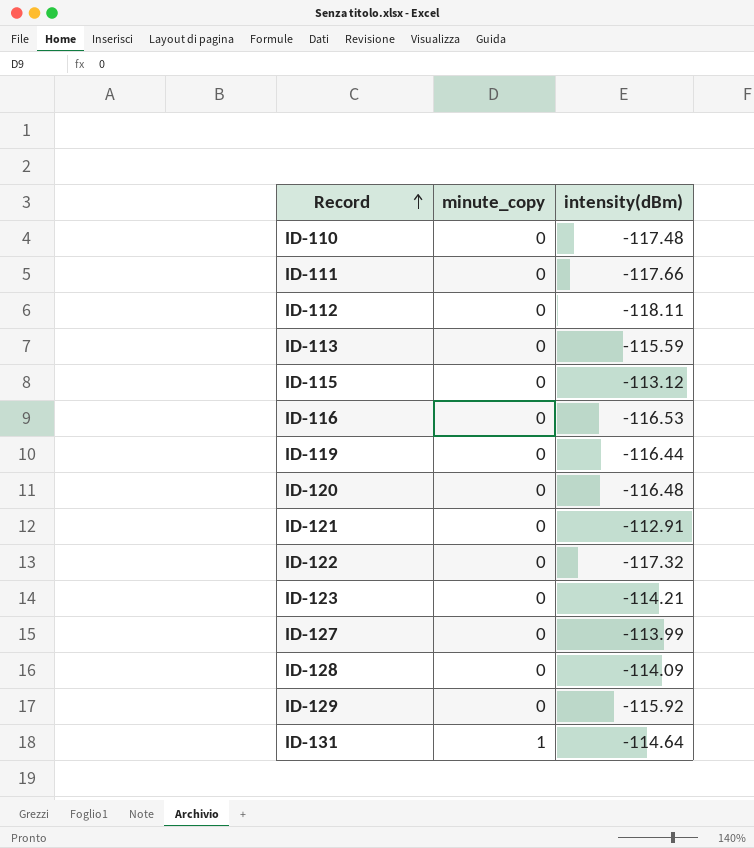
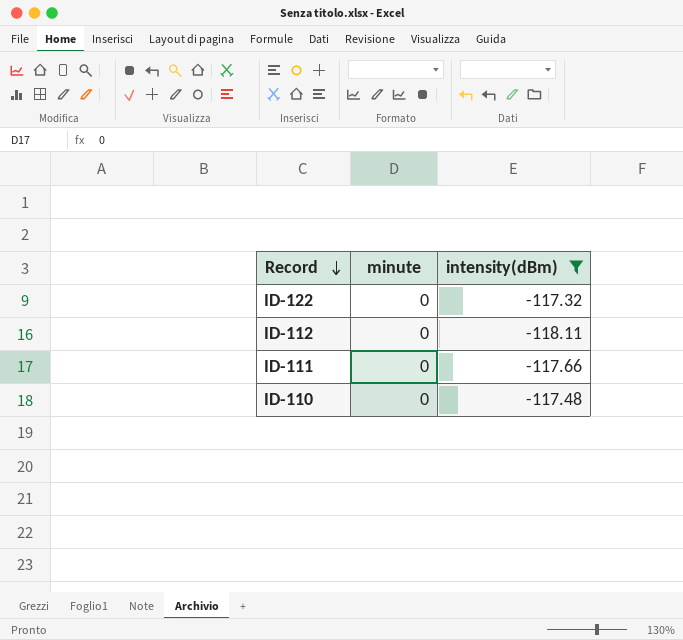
filter: none -> intensity(dBm) <= -117.32
row order: Record ascending -> Record descending
column name: minute_copy -> minute

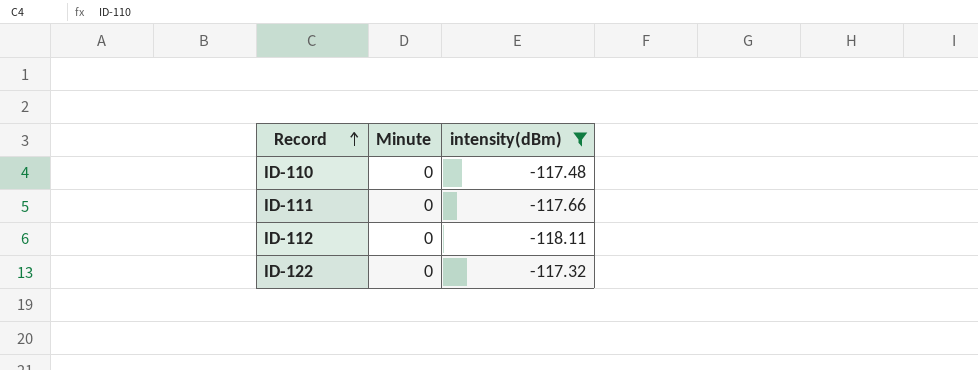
row order: Record descending -> Record ascending
column name: minute -> Minute

